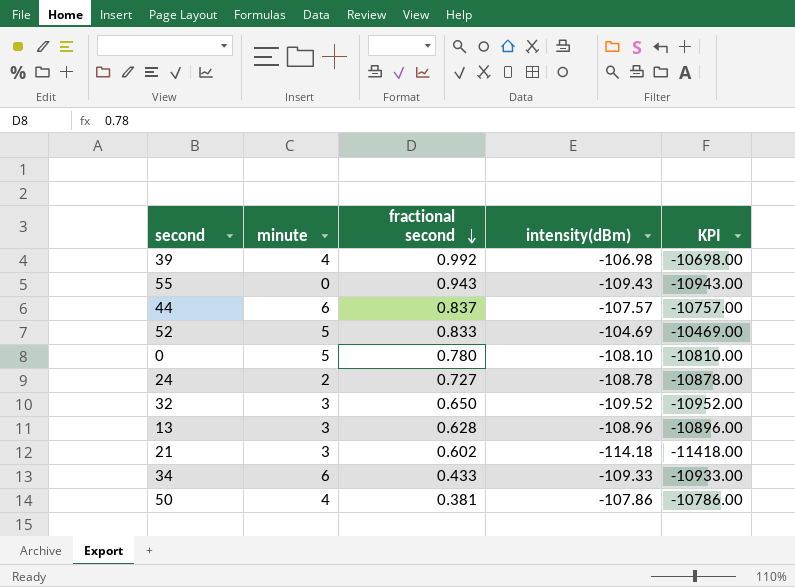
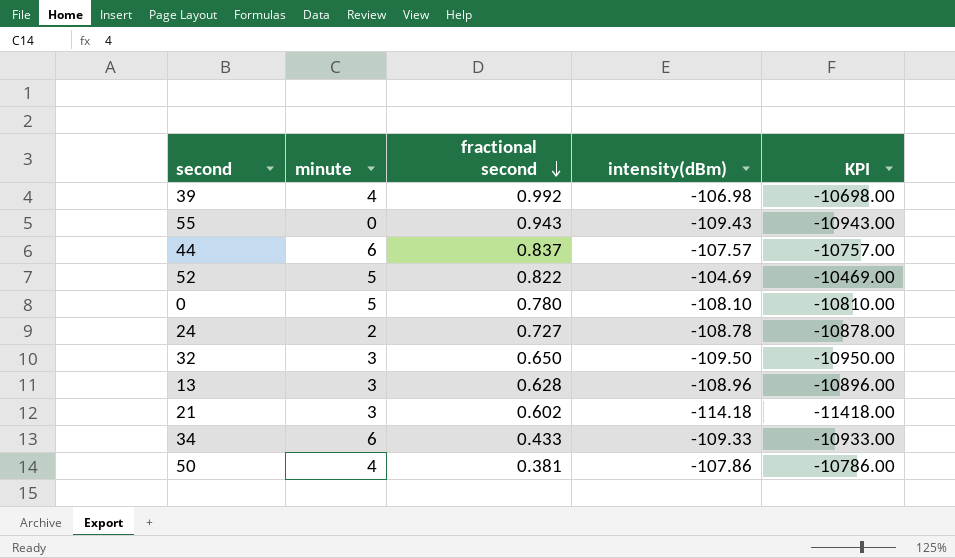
52 | fractional second: 0.833 -> 0.822
32 | intensity(dBm): -109.52 -> -109.50
32 | KPI: -10952.00 -> -10950.00

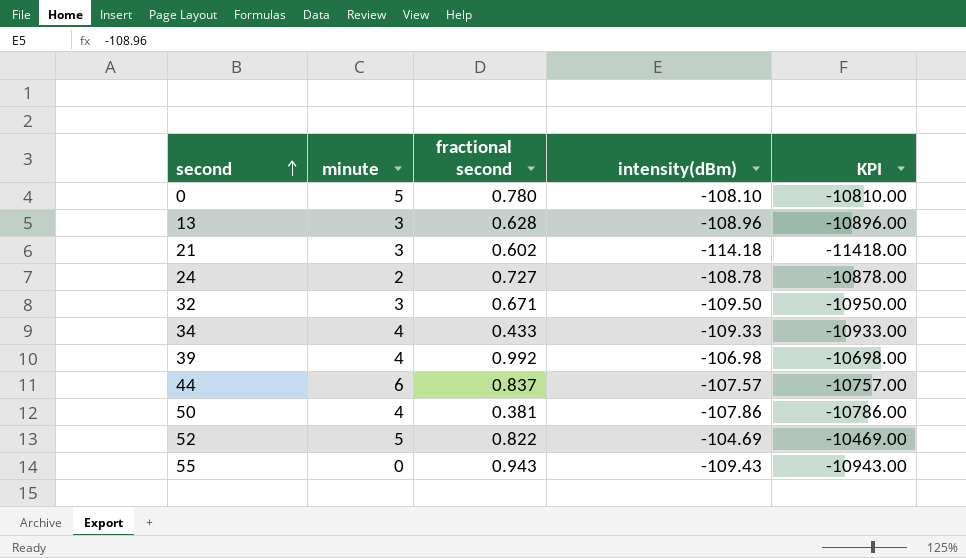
row order: fractional second descending -> second ascending
32 | fractional second: 0.650 -> 0.671
34 | minute: 6 -> 4

